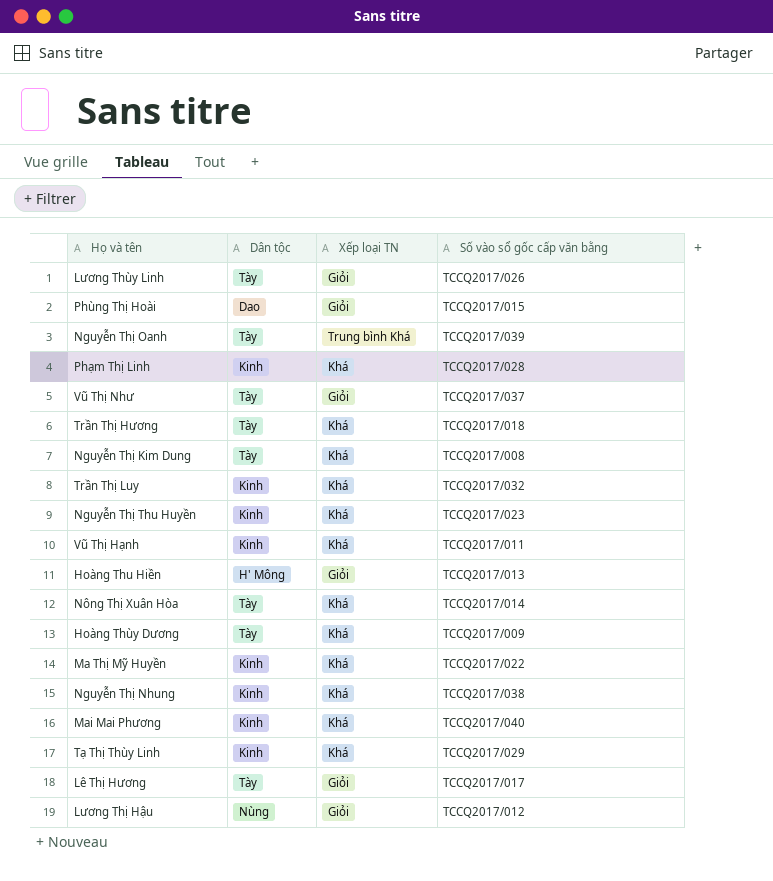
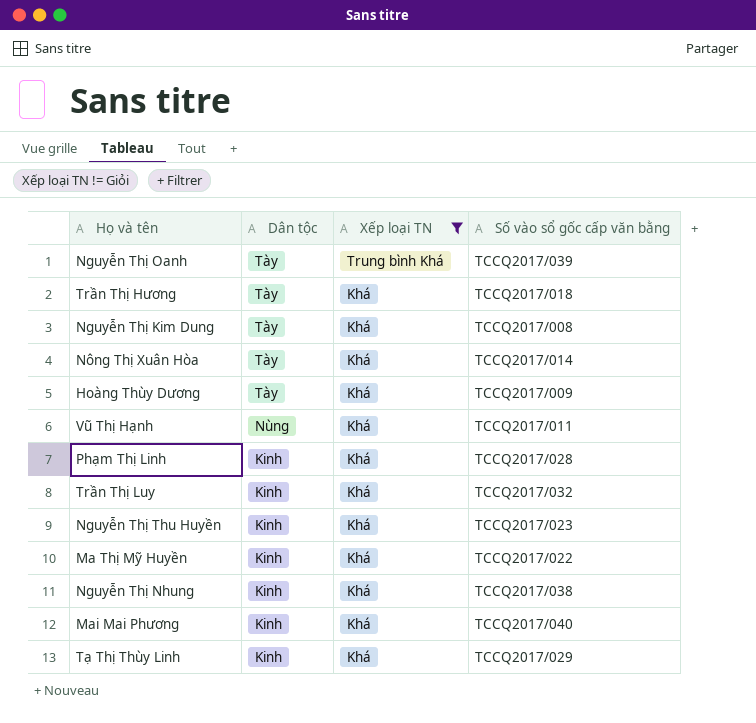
filter: none -> Xếp loại TN != Giỏi
row order: none -> Dân tộc descending
Vũ Thị Hạnh | Dân tộc: Kinh -> Nùng

